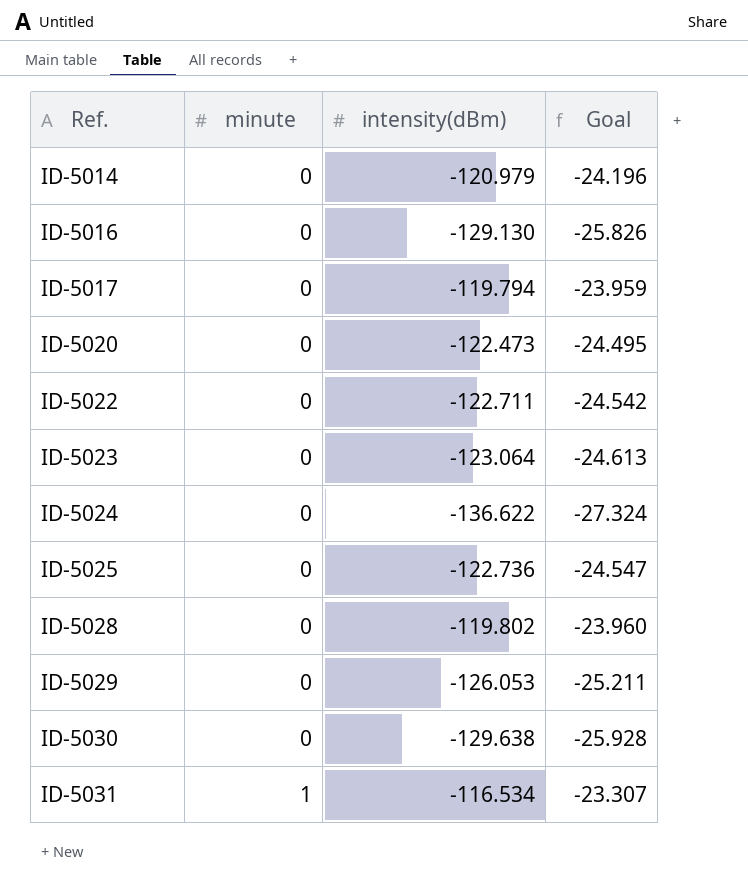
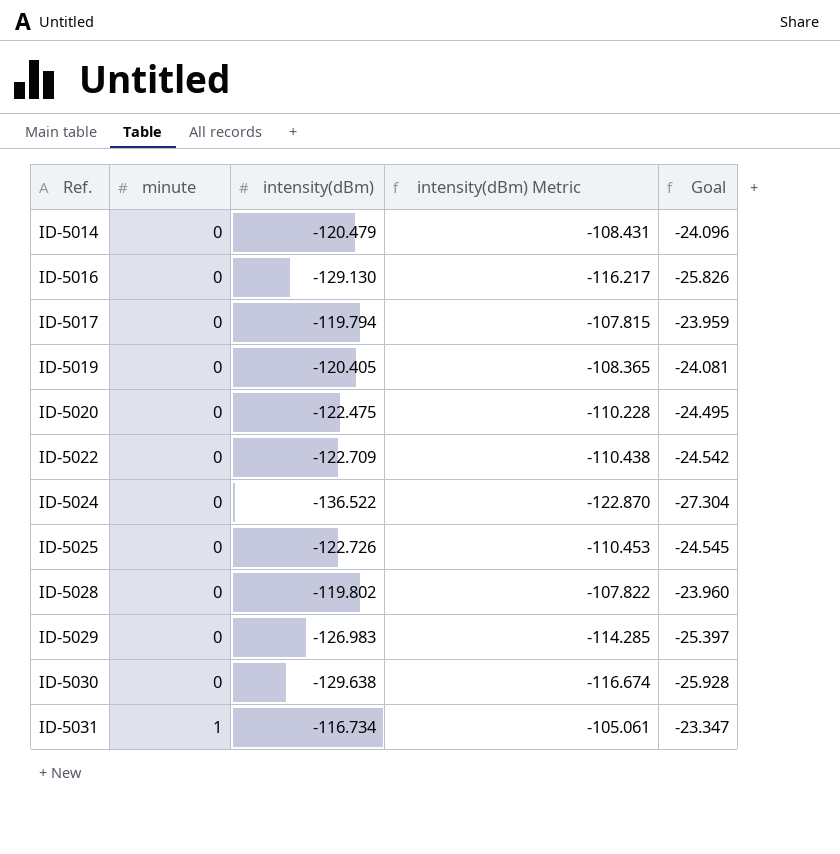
column intensity(dBm) Metric | formula: none -> [intensity(dBm)] * 0.9
row ID-5023: 0 | -123.064 | -24.613 -> none
ID-5014 | intensity(dBm): -120.979 -> -120.479
ID-5014 | Goal: -24.196 -> -24.096
row ID-5019: none -> 0 | -120.405 | -108.365 | -24.081
ID-5020 | intensity(dBm): -122.473 -> -122.475
ID-5022 | intensity(dBm): -122.711 -> -122.709
ID-5024 | intensity(dBm): -136.622 -> -136.522
ID-5024 | Goal: -27.324 -> -27.304
ID-5025 | intensity(dBm): -122.736 -> -122.726
ID-5025 | Goal: -24.547 -> -24.545
ID-5029 | intensity(dBm): -126.053 -> -126.983
ID-5029 | Goal: -25.211 -> -25.397
ID-5031 | intensity(dBm): -116.534 -> -116.734
ID-5031 | Goal: -23.307 -> -23.347

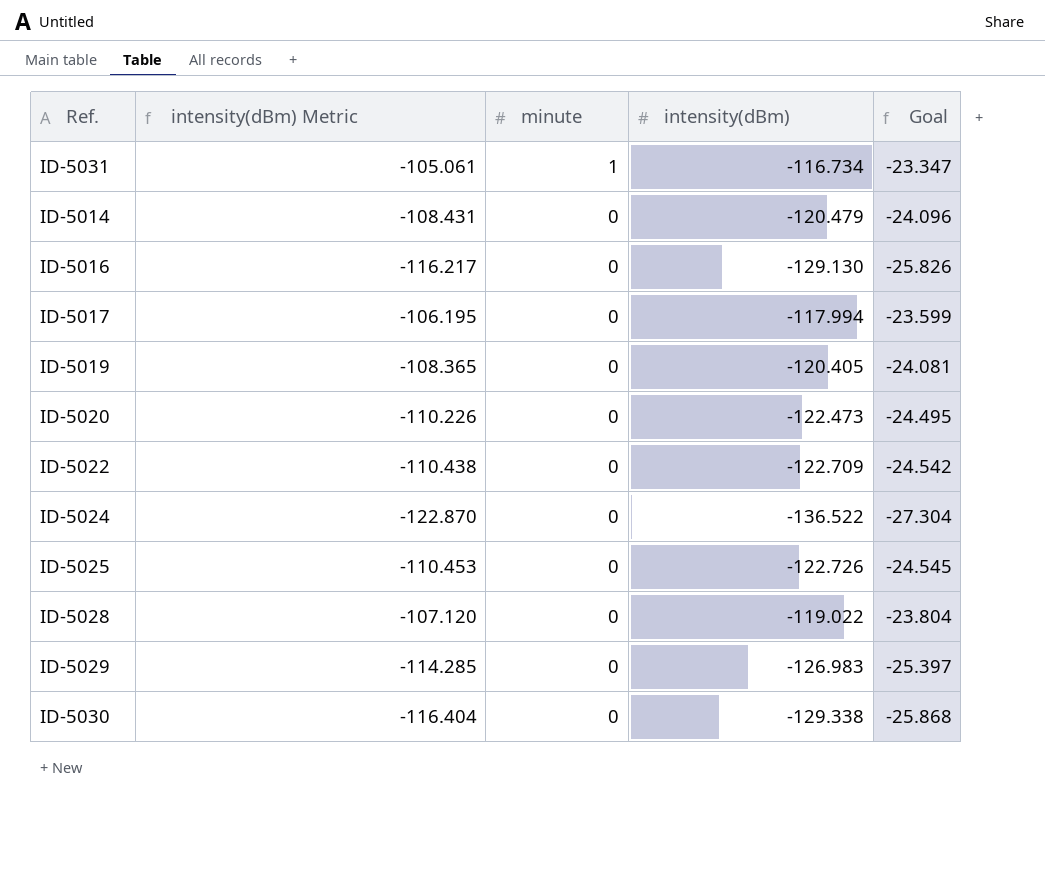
row order: Ref. ascending -> minute descending
column intensity(dBm) Metric | position: 4 -> 2
ID-5017 | intensity(dBm) Metric: -107.815 -> -106.195
ID-5017 | intensity(dBm): -119.794 -> -117.994
ID-5017 | Goal: -23.959 -> -23.599
ID-5020 | intensity(dBm) Metric: -110.228 -> -110.226
ID-5020 | intensity(dBm): -122.475 -> -122.473
ID-5028 | intensity(dBm) Metric: -107.822 -> -107.120
ID-5028 | intensity(dBm): -119.802 -> -119.022
ID-5028 | Goal: -23.960 -> -23.804
ID-5030 | intensity(dBm) Metric: -116.674 -> -116.404
ID-5030 | intensity(dBm): -129.638 -> -129.338
ID-5030 | Goal: -25.928 -> -25.868

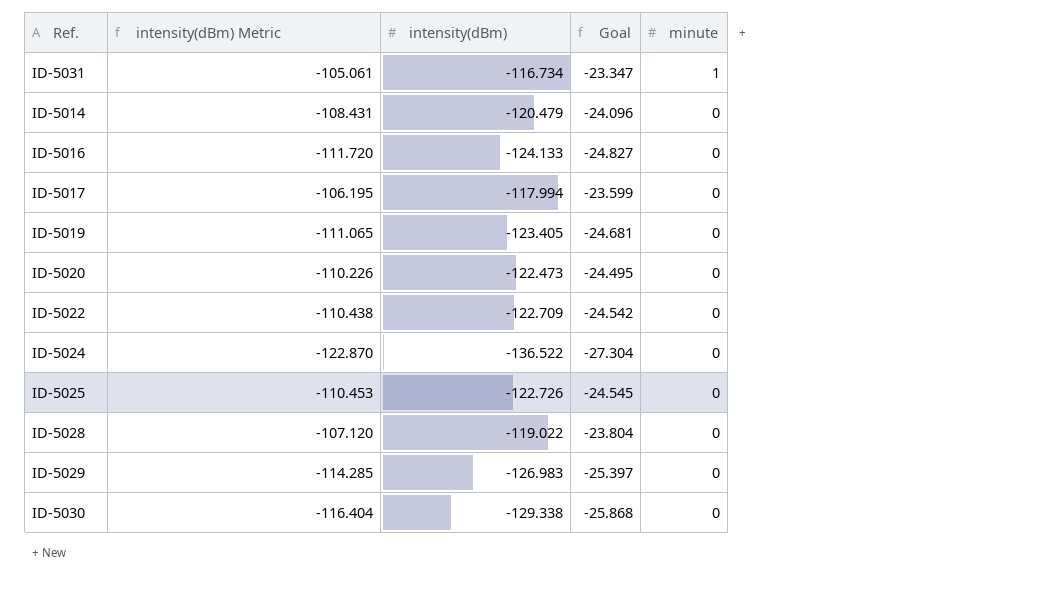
column minute | position: 3 -> 5
ID-5016 | intensity(dBm) Metric: -116.217 -> -111.720
ID-5016 | intensity(dBm): -129.130 -> -124.133
ID-5016 | Goal: -25.826 -> -24.827
ID-5019 | intensity(dBm) Metric: -108.365 -> -111.065
ID-5019 | intensity(dBm): -120.405 -> -123.405
ID-5019 | Goal: -24.081 -> -24.681

